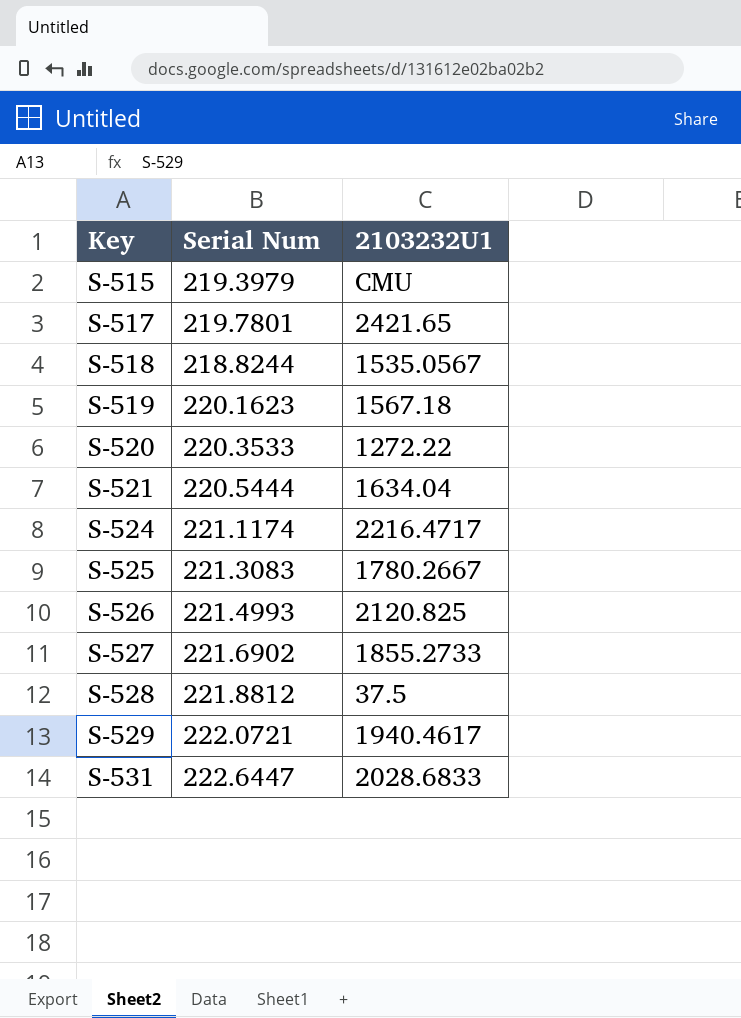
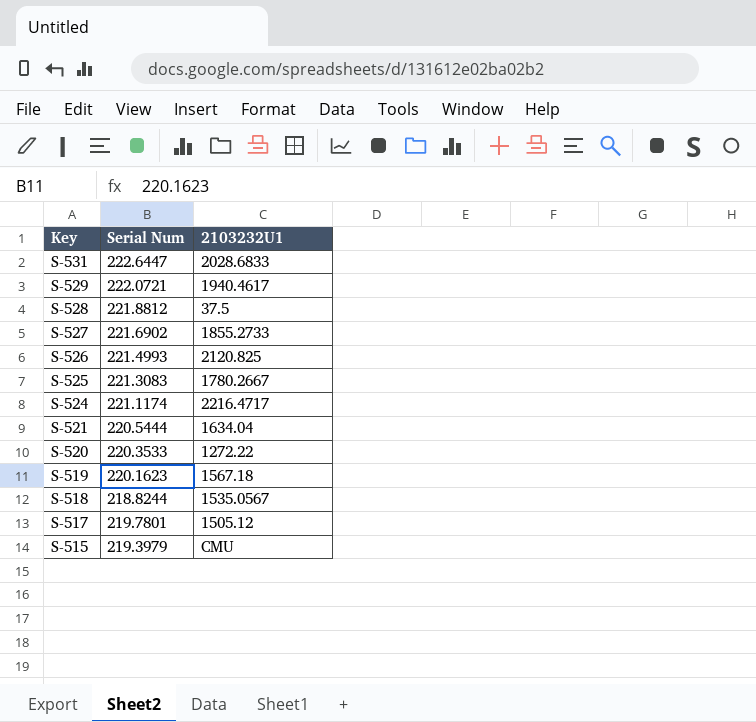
row order: Key ascending -> Key descending
S-517 | 2103232U1: 2421.65 -> 1505.12

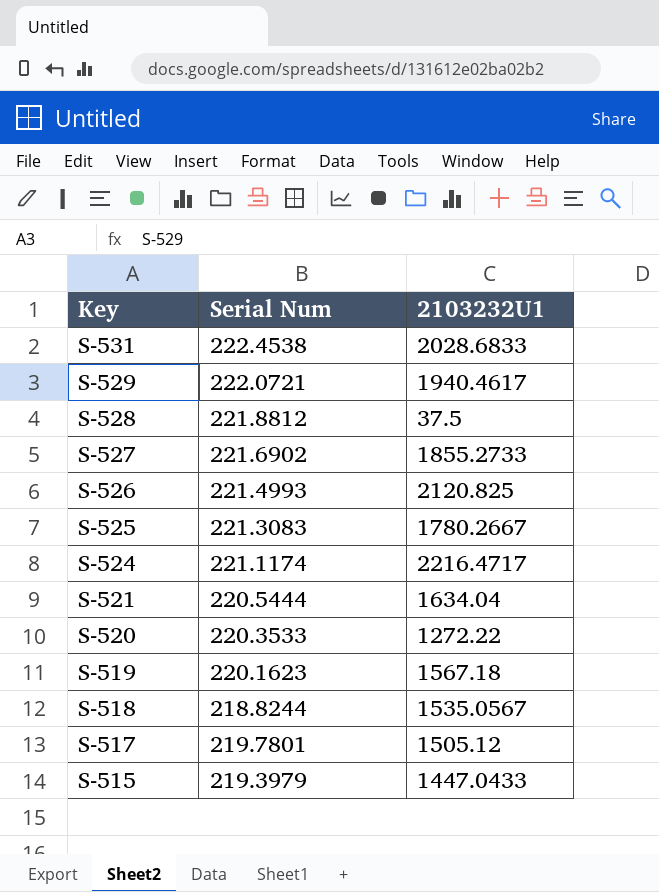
S-531 | Serial Num: 222.6447 -> 222.4538
S-515 | 2103232U1: CMU -> 1447.0433

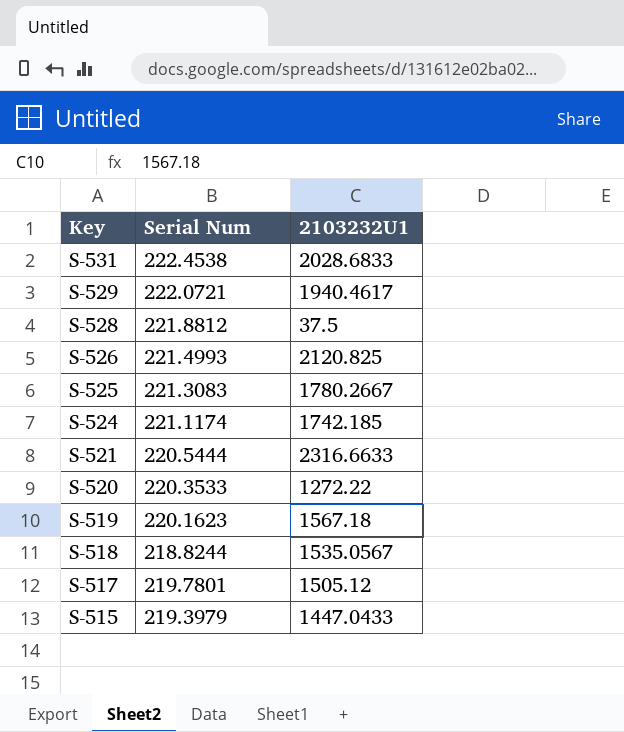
row S-527: 221.6902 | 1855.2733 -> none
S-524 | 2103232U1: 2216.4717 -> 1742.185
S-521 | 2103232U1: 1634.04 -> 2316.6633

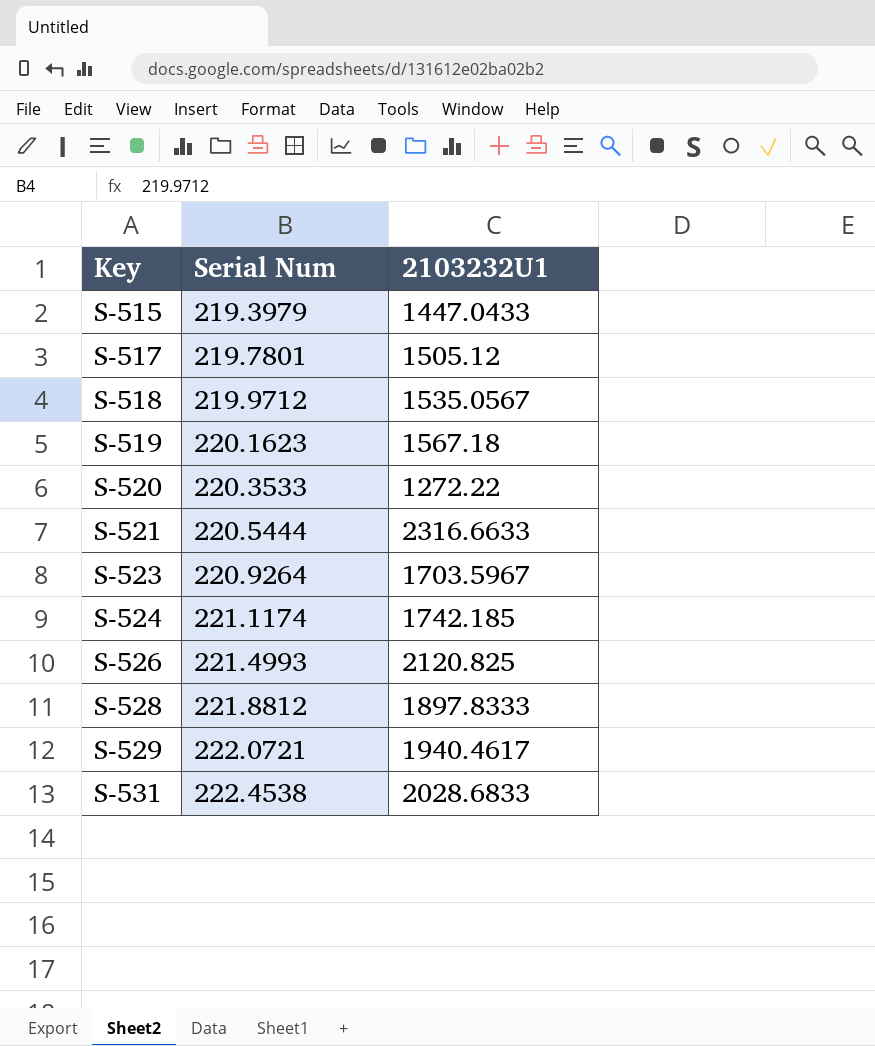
row order: Key descending -> Key ascending
row S-525: 221.3083 | 1780.2667 -> none
S-518 | Serial Num: 218.8244 -> 219.9712
row S-523: none -> 220.9264 | 1703.5967
S-528 | 2103232U1: 37.5 -> 1897.8333

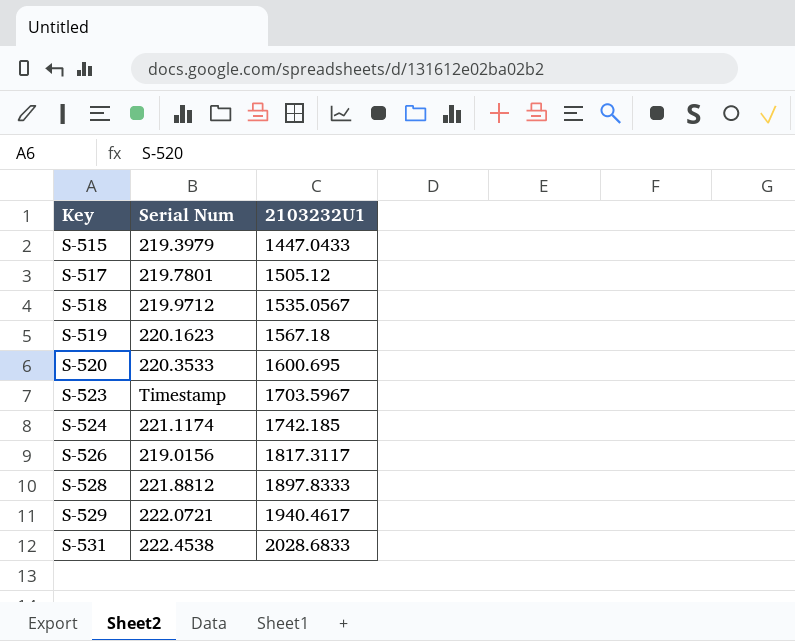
row S-521: 220.5444 | 2316.6633 -> none
S-520 | 2103232U1: 1272.22 -> 1600.695
S-523 | Serial Num: 220.9264 -> Timestamp
S-526 | Serial Num: 221.4993 -> 219.0156
S-526 | 2103232U1: 2120.825 -> 1817.3117

